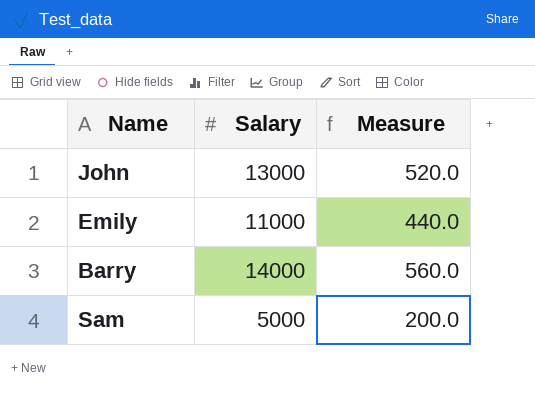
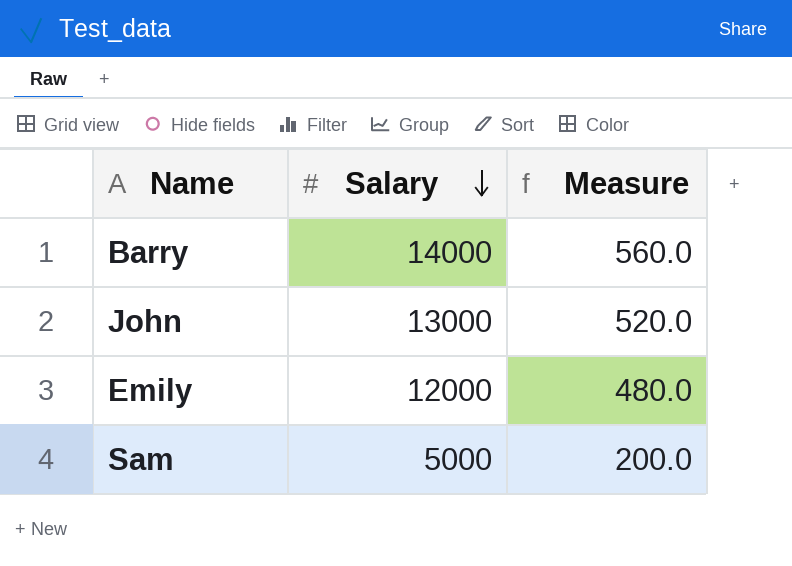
row order: none -> Salary descending
Emily | Salary: 11000 -> 12000
Emily | Measure: 440.0 -> 480.0

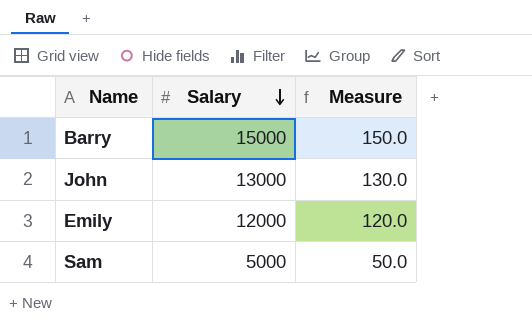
column Measure | formula: [Salary] * 0.04 -> [Salary] * 0.01
Barry | Salary: 14000 -> 15000

